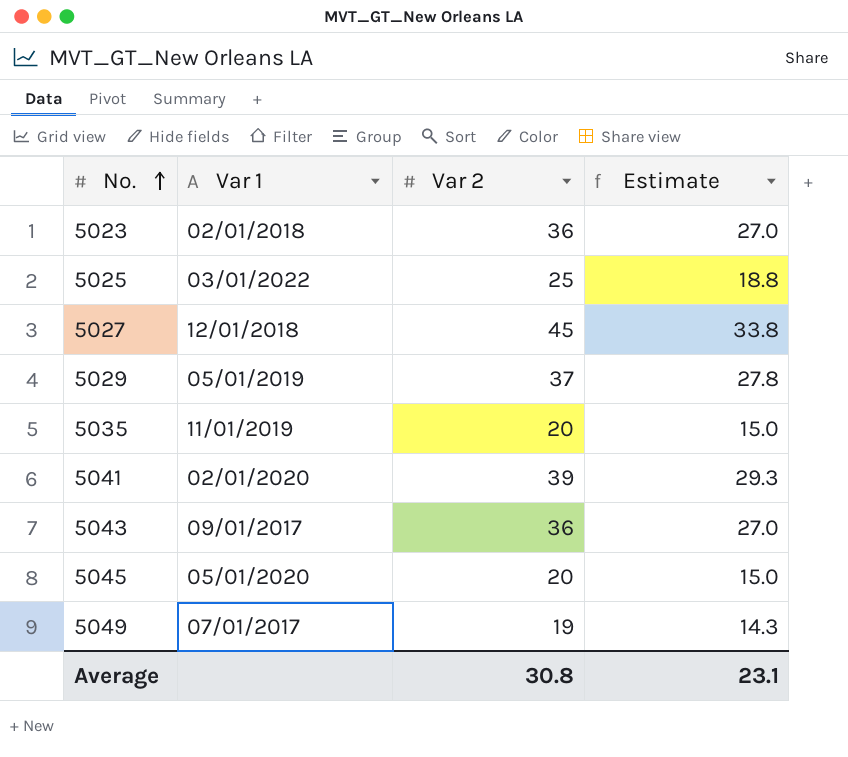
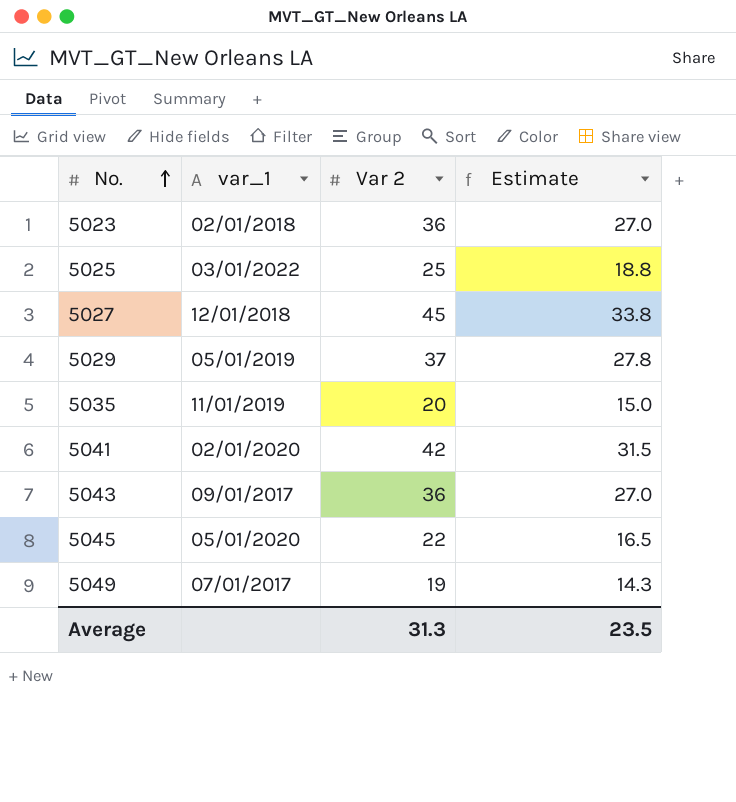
column name: Var 1 -> var_1
5041 | Var 2: 39 -> 42
5041 | Estimate: 29.3 -> 31.5
5045 | Var 2: 20 -> 22
5045 | Estimate: 15.0 -> 16.5
Average | Var 2: 30.8 -> 31.3
Average | Estimate: 23.1 -> 23.5

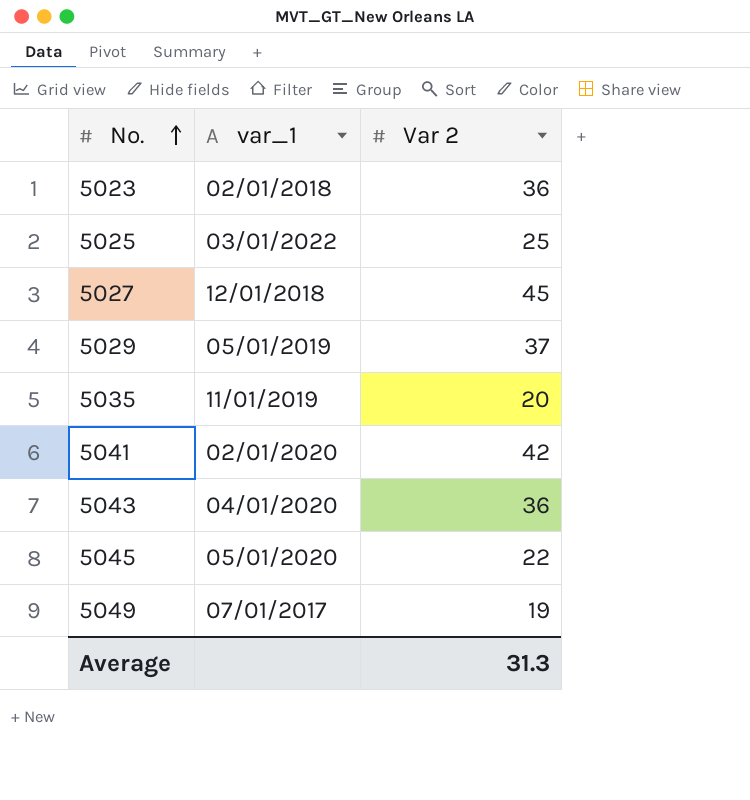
column Estimate | formula: [Var 2] * 0.75 -> none
5043 | var_1: 09/01/2017 -> 04/01/2020

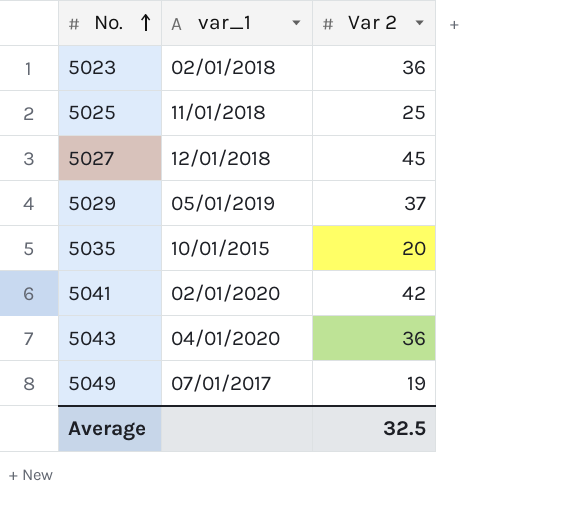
row 5045: 05/01/2020 | 22 -> none
5025 | var_1: 03/01/2022 -> 11/01/2018
5035 | var_1: 11/01/2019 -> 10/01/2015
Average | Var 2: 31.3 -> 32.5

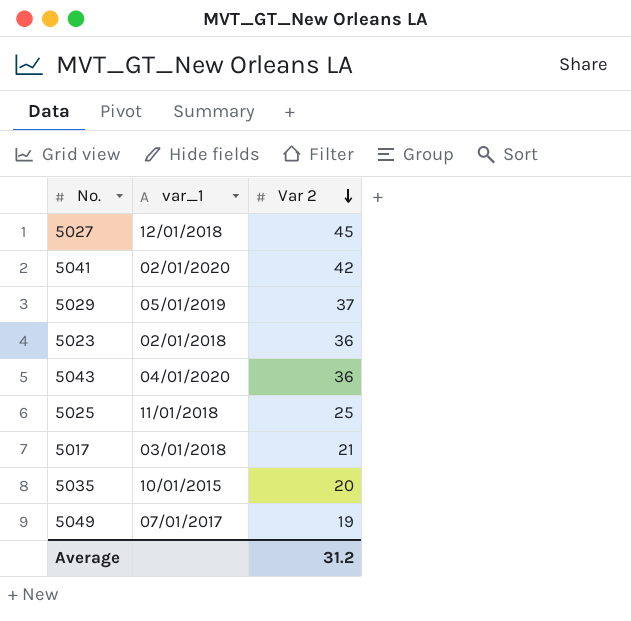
row order: No. ascending -> Var 2 descending
row 5017: none -> 03/01/2018 | 21
Average | Var 2: 32.5 -> 31.2

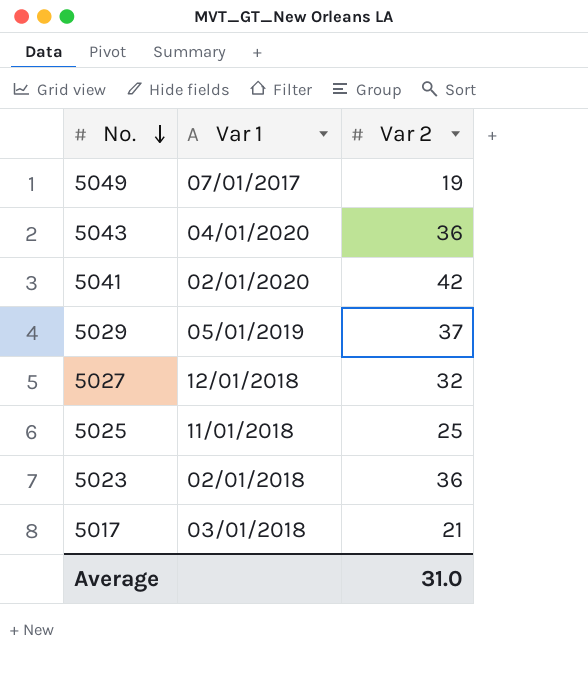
row order: Var 2 descending -> No. descending
column name: var_1 -> Var 1
row 5035: 10/01/2015 | 20 -> none
5027 | Var 2: 45 -> 32
Average | Var 2: 31.2 -> 31.0

